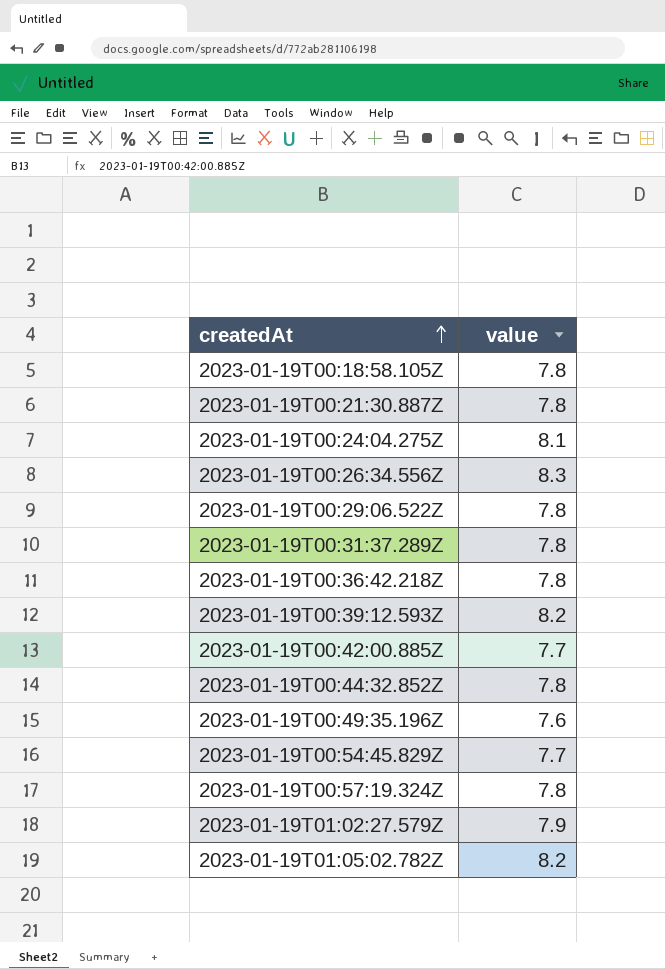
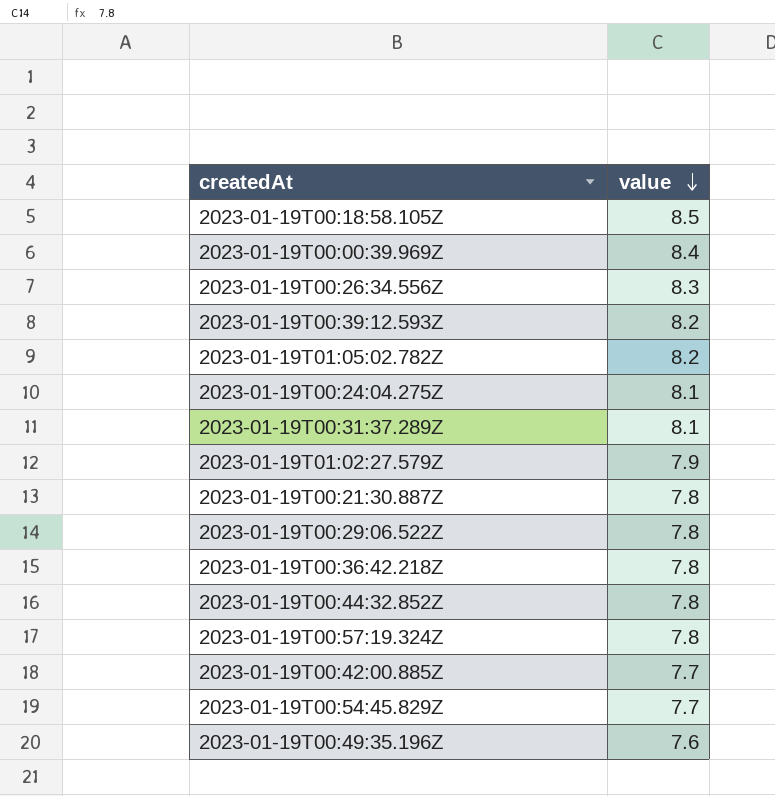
row order: createdAt ascending -> value descending
2023-01-19T00:18:58.105Z | value: 7.8 -> 8.5
row 2023-01-19T00:00:39.969Z: none -> 8.4
2023-01-19T00:31:37.289Z | value: 7.8 -> 8.1

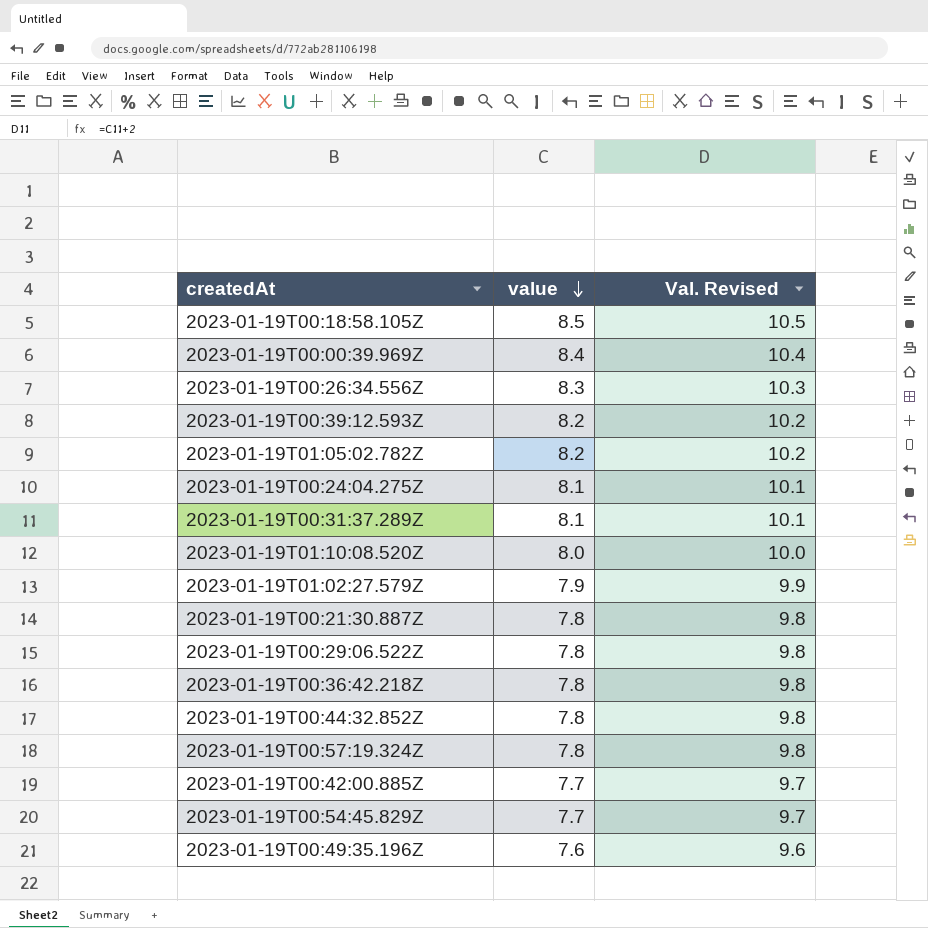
column Val. Revised | formula: none -> [value] + 2
row 2023-01-19T01:10:08.520Z: none -> 8.0 | 10.0

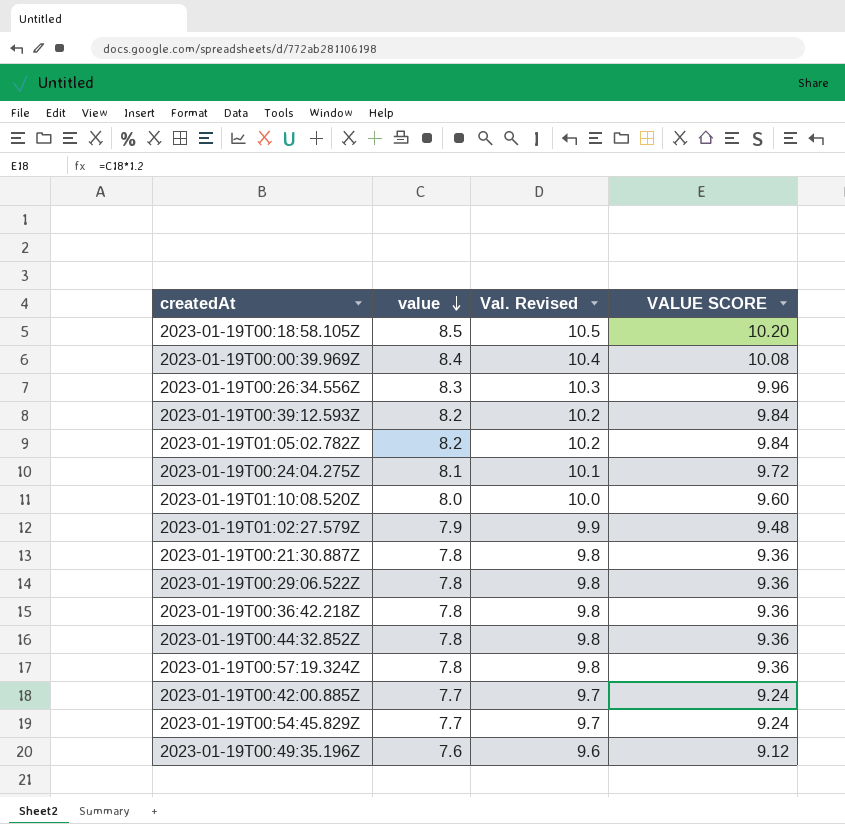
column VALUE SCORE | formula: none -> [value] * 1.2
row 2023-01-19T00:31:37.289Z: 8.1 | 10.1 -> none

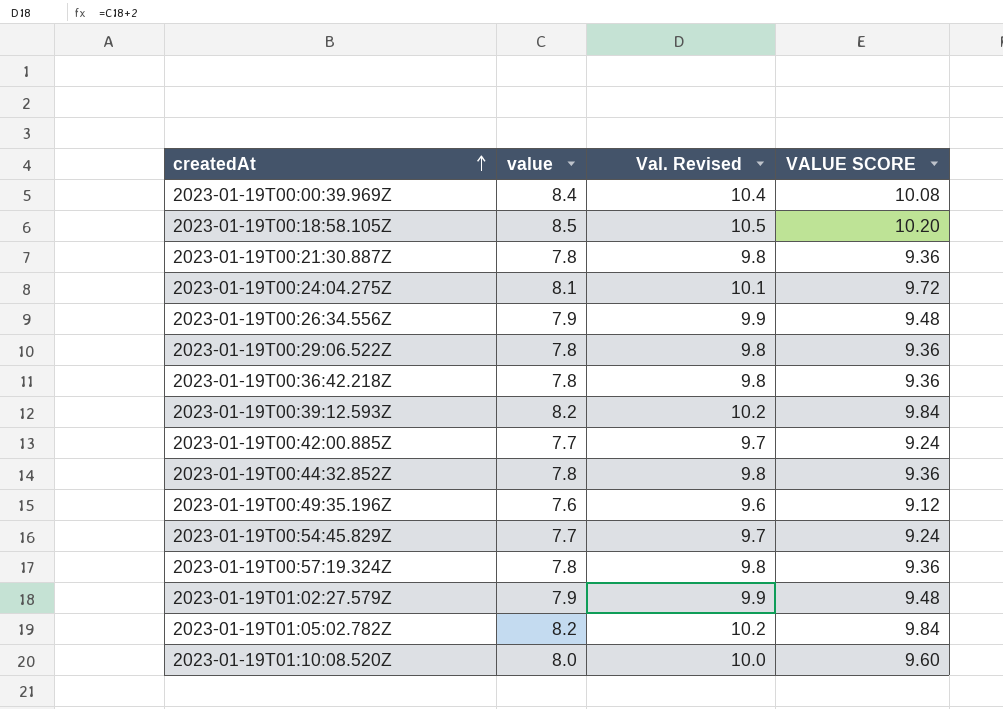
row order: value descending -> createdAt ascending
2023-01-19T00:26:34.556Z | value: 8.3 -> 7.9
2023-01-19T00:26:34.556Z | Val. Revised: 10.3 -> 9.9
2023-01-19T00:26:34.556Z | VALUE SCORE: 9.96 -> 9.48

